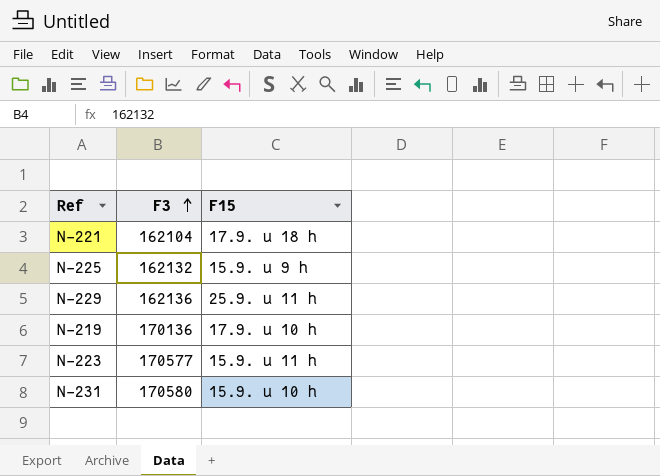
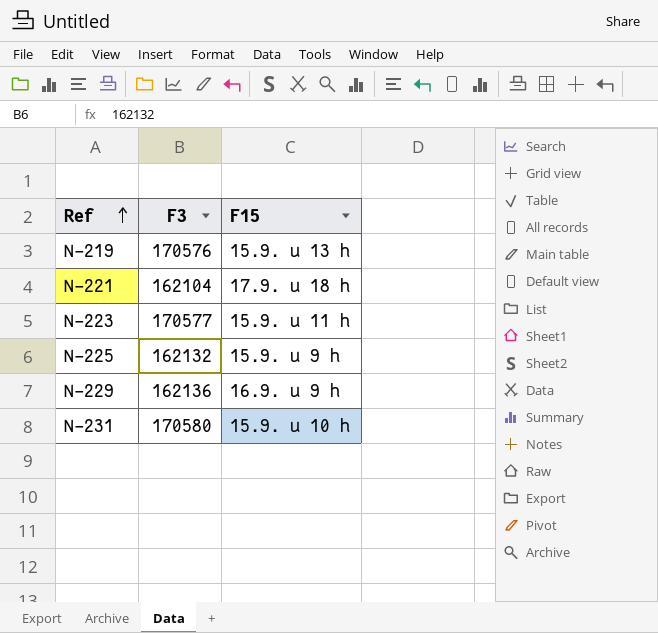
row order: F3 ascending -> Ref ascending
N-219 | F3: 170136 -> 170576
N-219 | F15: 17.9. u 10 h -> 15.9. u 13 h
N-229 | F15: 25.9. u 11 h -> 16.9. u 9 h

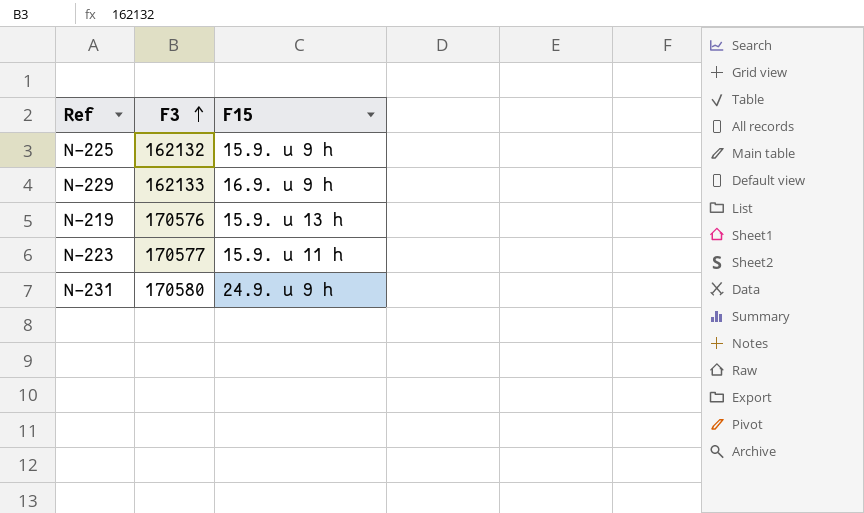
row order: Ref ascending -> F3 ascending
row N-221: 162104 | 17.9. u 18 h -> none
N-229 | F3: 162136 -> 162133
N-231 | F15: 15.9. u 10 h -> 24.9. u 9 h

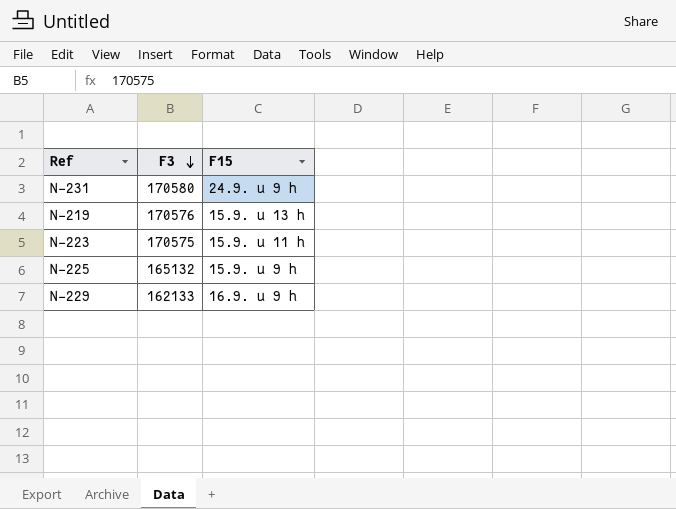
row order: F3 ascending -> F3 descending
N-223 | F3: 170577 -> 170575
N-225 | F3: 162132 -> 165132

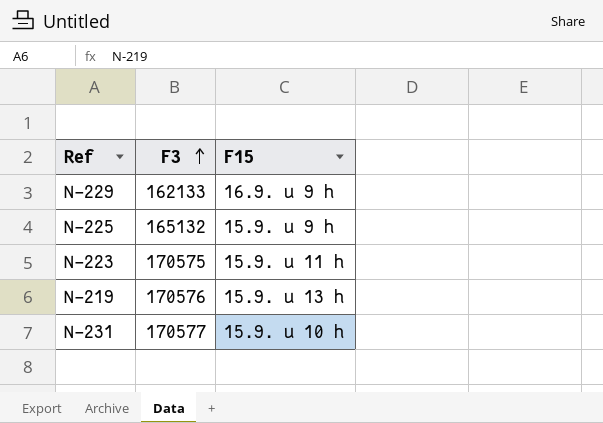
row order: F3 descending -> F3 ascending
N-231 | F3: 170580 -> 170577
N-231 | F15: 24.9. u 9 h -> 15.9. u 10 h

